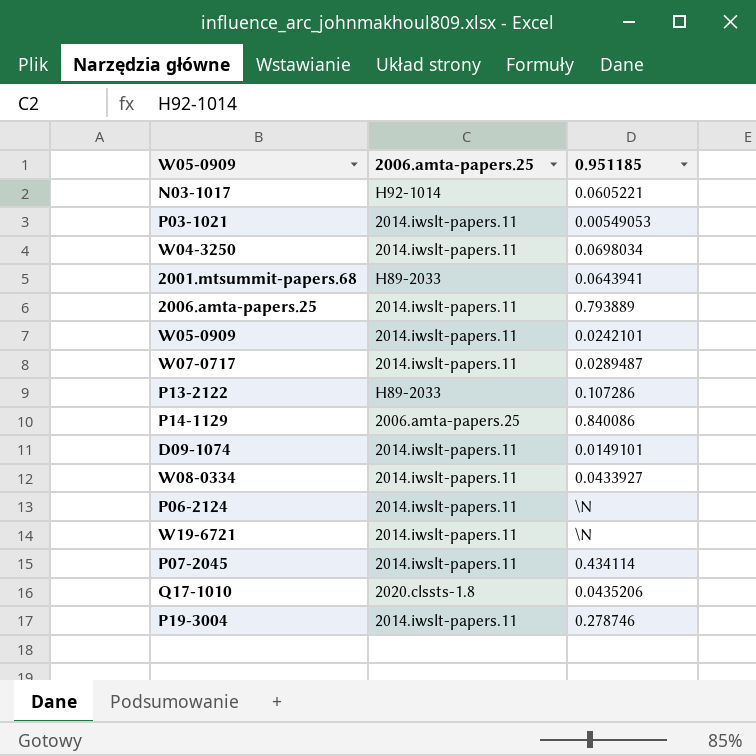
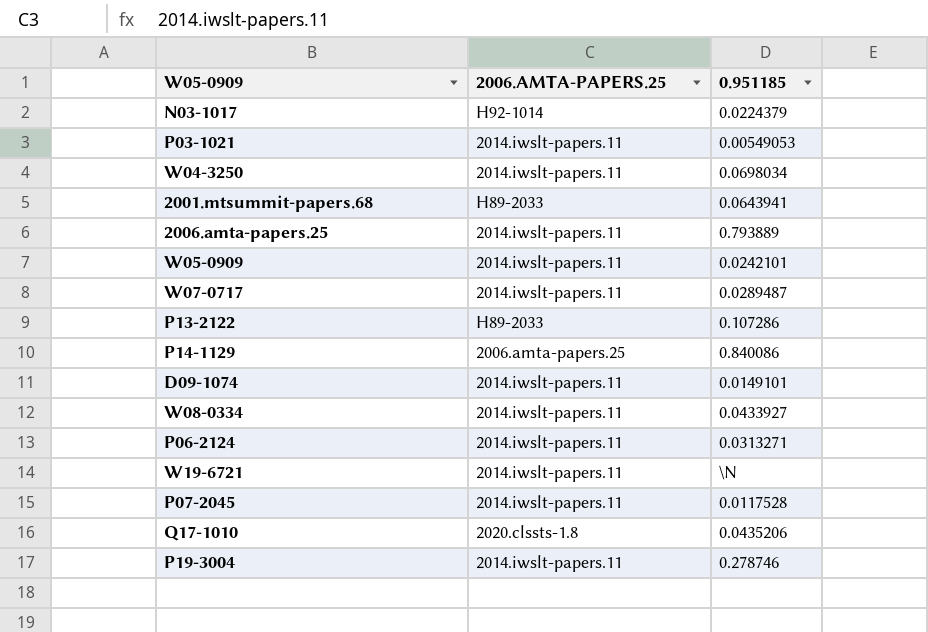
column name: 2006.amta-papers.25 -> 2006.AMTA-PAPERS.25
N03-1017 | 0.951185: 0.0605221 -> 0.0224379
P06-2124 | 0.951185: \N -> 0.0313271
P07-2045 | 0.951185: 0.434114 -> 0.0117528

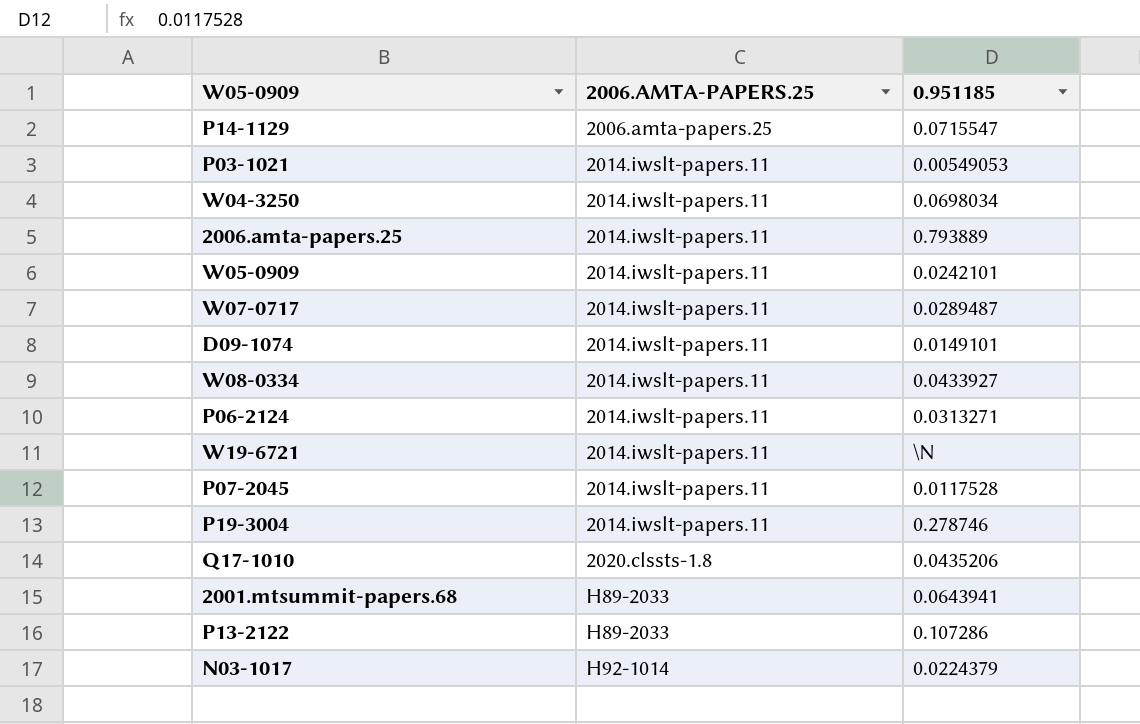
row order: none -> 2006.AMTA-PAPERS.25 ascending
P14-1129 | 0.951185: 0.840086 -> 0.0715547

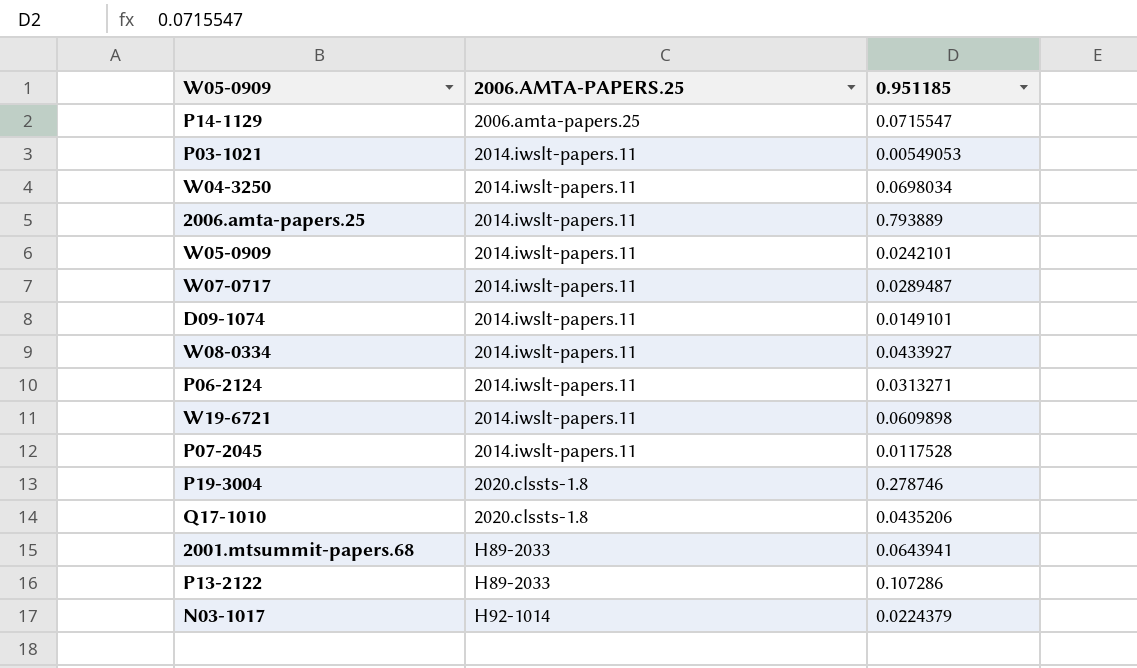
W19-6721 | 0.951185: \N -> 0.0609898
P19-3004 | 2006.AMTA-PAPERS.25: 2014.iwslt-papers.11 -> 2020.clssts-1.8

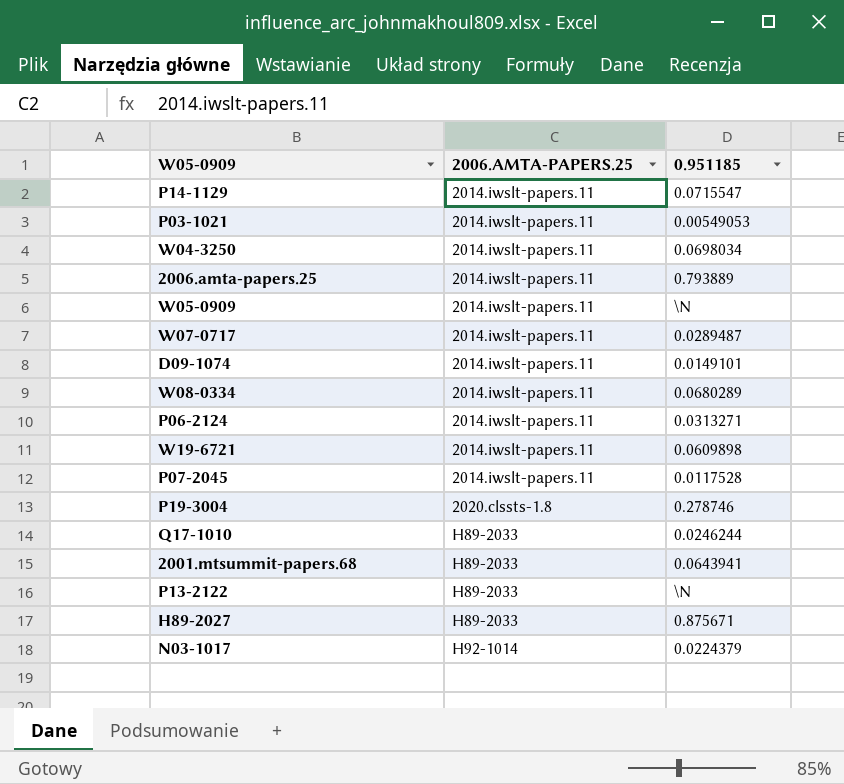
P14-1129 | 2006.AMTA-PAPERS.25: 2006.amta-papers.25 -> 2014.iwslt-papers.11
W05-0909 | 0.951185: 0.0242101 -> \N
W08-0334 | 0.951185: 0.0433927 -> 0.0680289
Q17-1010 | 2006.AMTA-PAPERS.25: 2020.clssts-1.8 -> H89-2033
Q17-1010 | 0.951185: 0.0435206 -> 0.0246244
P13-2122 | 0.951185: 0.107286 -> \N
row H89-2027: none -> H89-2033 | 0.875671

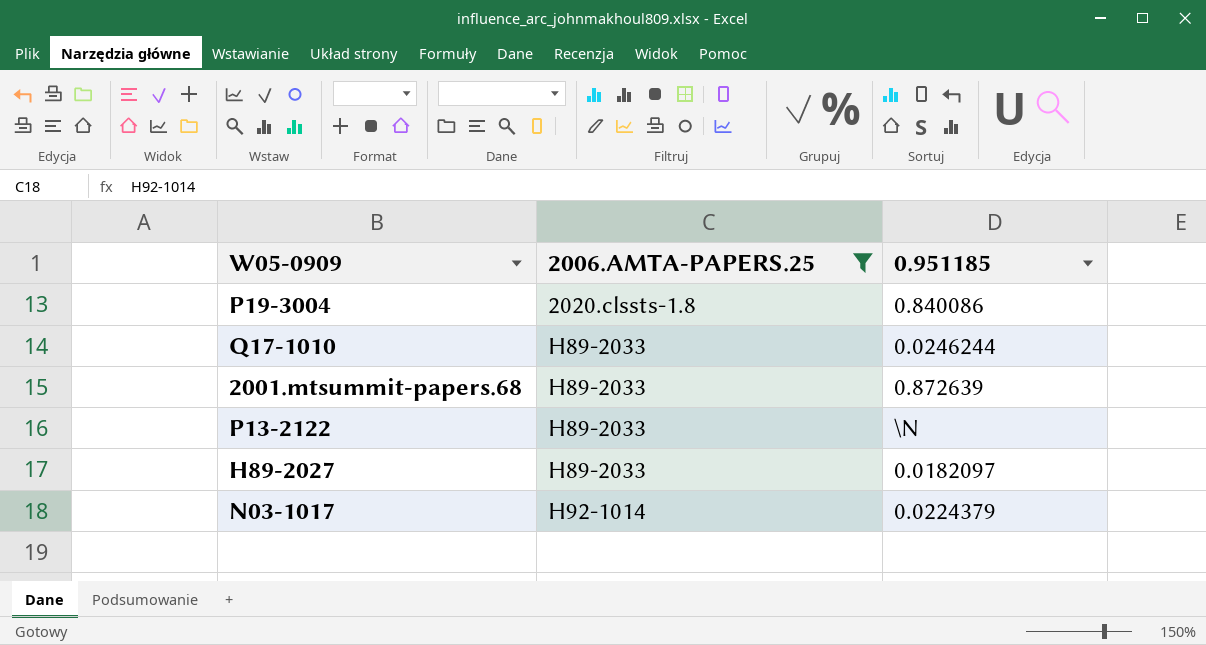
filter: none -> 2006.AMTA-PAPERS.25 != 2014.iwslt-papers.11
P19-3004 | 0.951185: 0.278746 -> 0.840086
2001.mtsummit-papers.68 | 0.951185: 0.0643941 -> 0.872639
H89-2027 | 0.951185: 0.875671 -> 0.0182097

